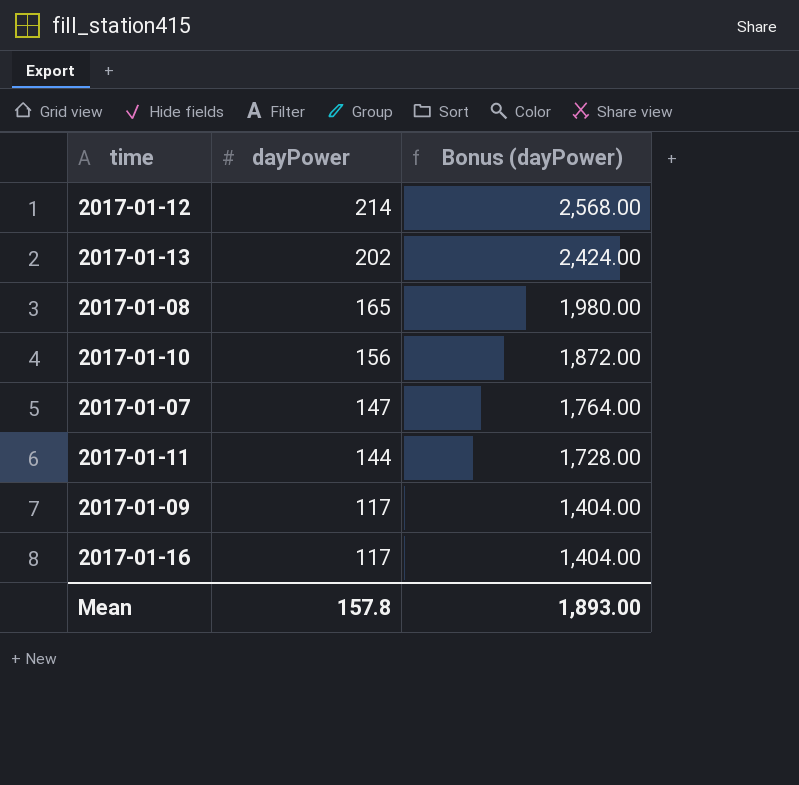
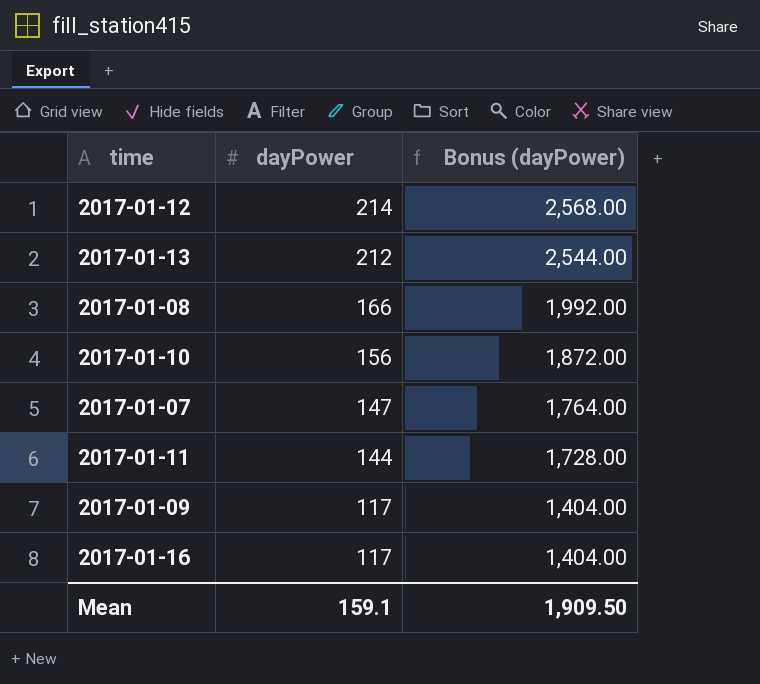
2017-01-13 | dayPower: 202 -> 212
2017-01-13 | Bonus (dayPower): 2,424.00 -> 2,544.00
2017-01-08 | dayPower: 165 -> 166
2017-01-08 | Bonus (dayPower): 1,980.00 -> 1,992.00
Mean | dayPower: 157.8 -> 159.1
Mean | Bonus (dayPower): 1,893.00 -> 1,909.50

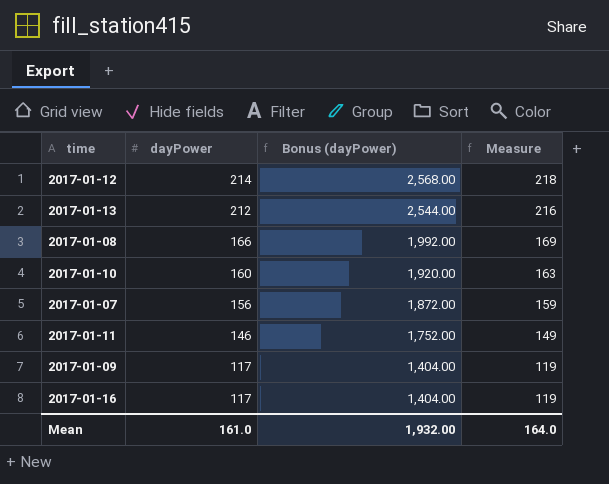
column Measure | formula: none -> [dayPower] * 1.02
2017-01-10 | dayPower: 156 -> 160
2017-01-10 | Bonus (dayPower): 1,872.00 -> 1,920.00
2017-01-07 | dayPower: 147 -> 156
2017-01-07 | Bonus (dayPower): 1,764.00 -> 1,872.00
2017-01-11 | dayPower: 144 -> 146
2017-01-11 | Bonus (dayPower): 1,728.00 -> 1,752.00
Mean | dayPower: 159.1 -> 161.0
Mean | Bonus (dayPower): 1,909.50 -> 1,932.00

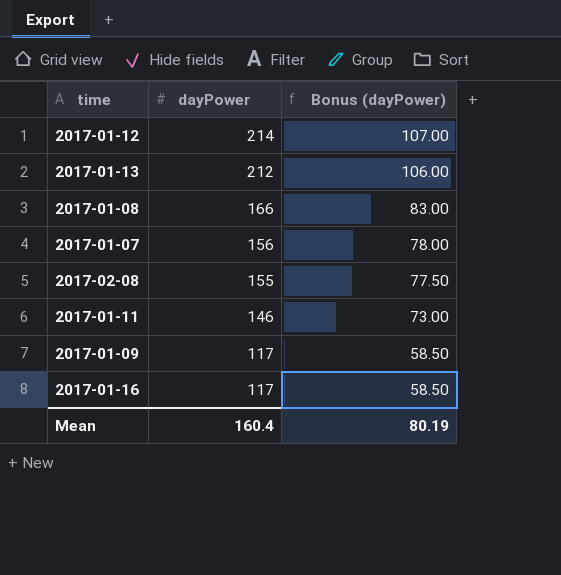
column Measure | formula: [dayPower] * 1.02 -> none
column Bonus (dayPower) | formula: [dayPower] * 12 -> [dayPower] * 0.5
row 2017-01-10: 160 | 1,920.00 | 163 -> none
row 2017-02-08: none -> 155 | 77.50
Mean | dayPower: 161.0 -> 160.4
Mean | Bonus (dayPower): 1,932.00 -> 80.19

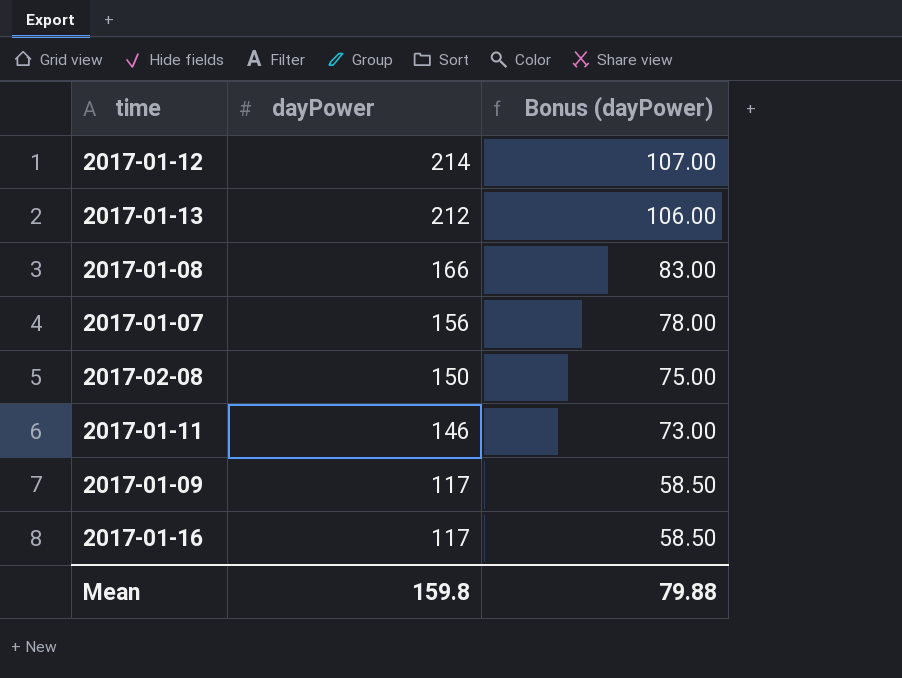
2017-02-08 | dayPower: 155 -> 150
2017-02-08 | Bonus (dayPower): 77.50 -> 75.00
Mean | dayPower: 160.4 -> 159.8
Mean | Bonus (dayPower): 80.19 -> 79.88

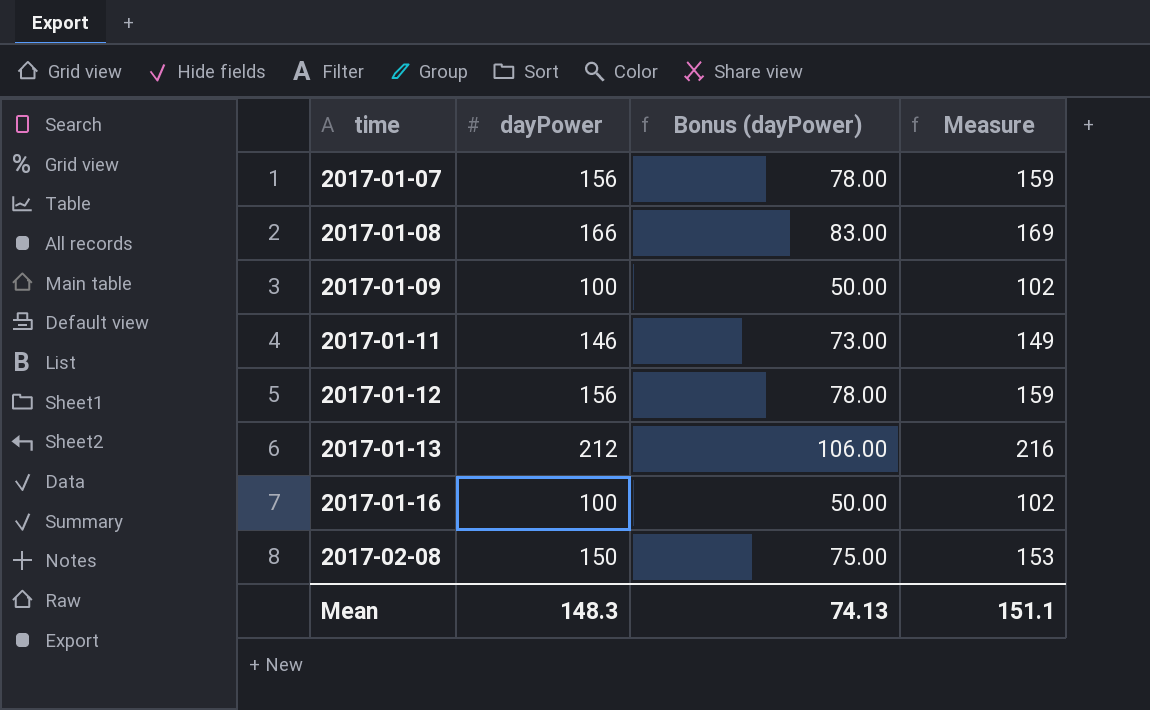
row order: dayPower descending -> time ascending
column Measure | formula: none -> [dayPower] * 1.02
2017-01-09 | dayPower: 117 -> 100
2017-01-09 | Bonus (dayPower): 58.50 -> 50.00
2017-01-12 | dayPower: 214 -> 156
2017-01-12 | Bonus (dayPower): 107.00 -> 78.00
2017-01-16 | dayPower: 117 -> 100
2017-01-16 | Bonus (dayPower): 58.50 -> 50.00
Mean | dayPower: 159.8 -> 148.3
Mean | Bonus (dayPower): 79.88 -> 74.13

